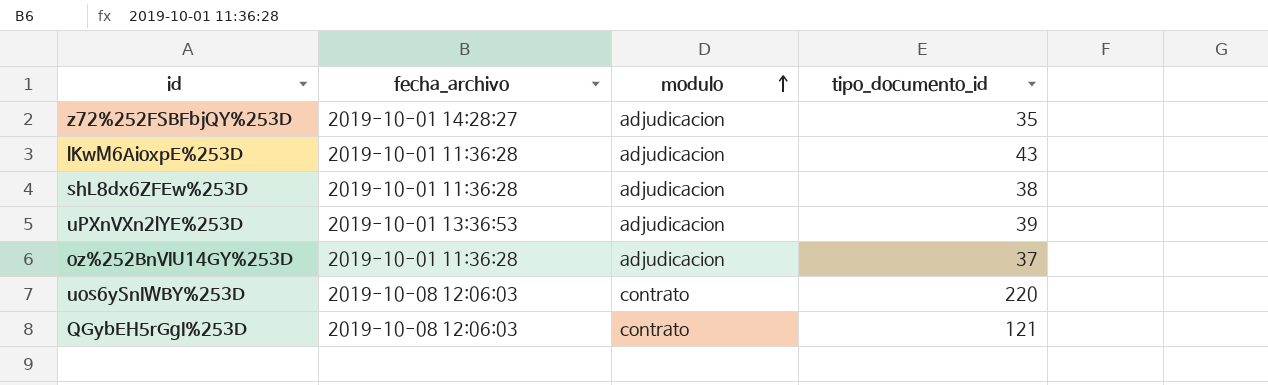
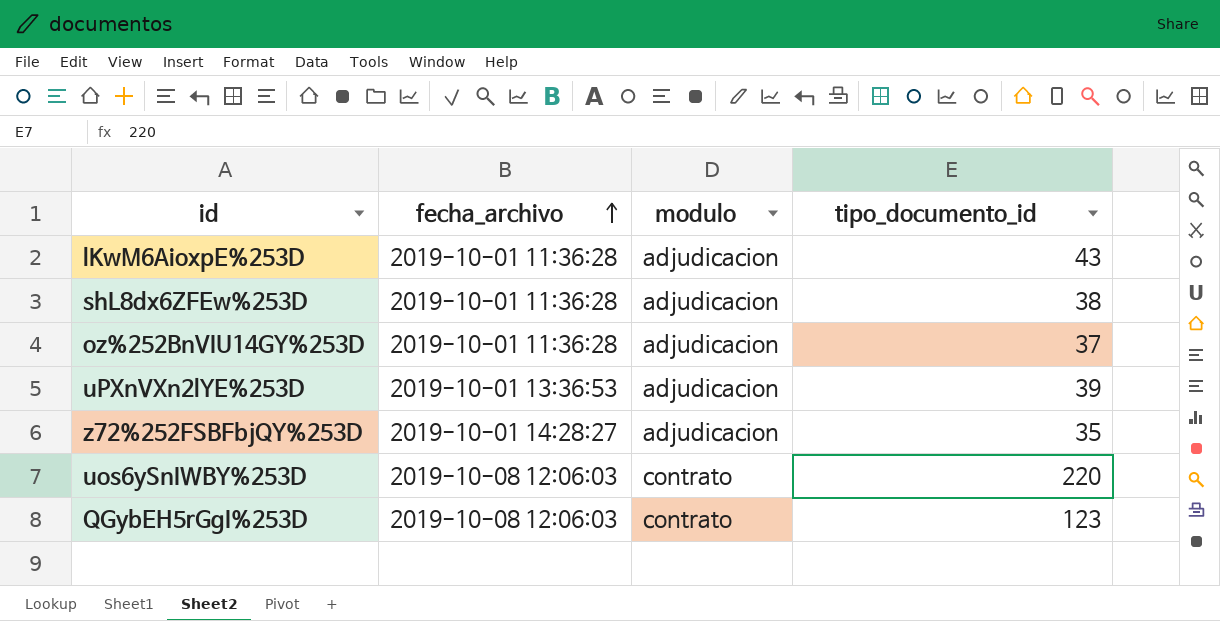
row order: modulo ascending -> fecha_archivo ascending
QGybEH5rGgI%253D | tipo_documento_id: 121 -> 123

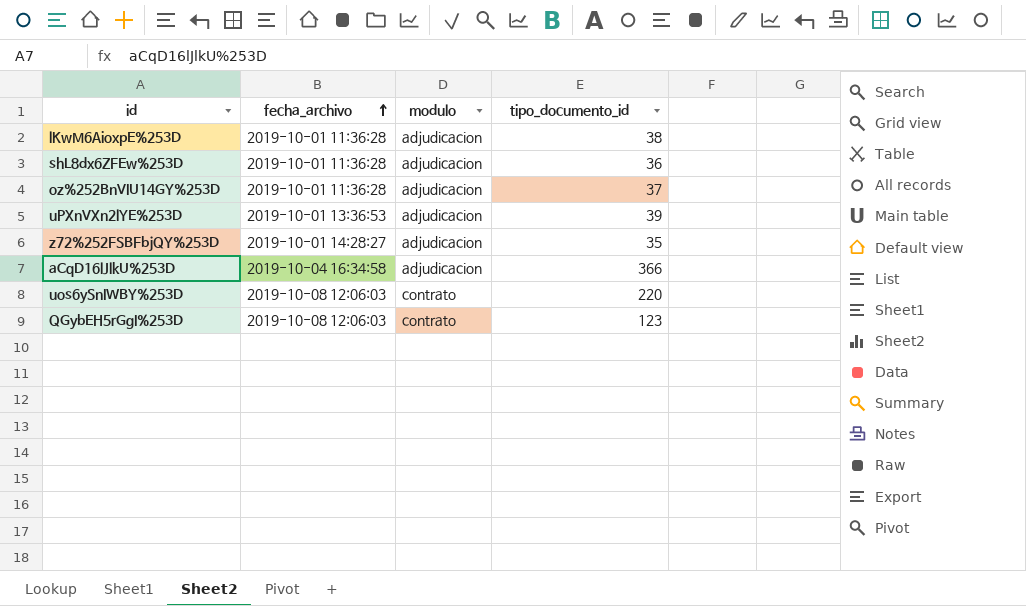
lKwM6AioxpE%253D | tipo_documento_id: 43 -> 38
shL8dx6ZFEw%253D | tipo_documento_id: 38 -> 36
row aCqD16lJlkU%253D: none -> 2019-10-04 16:34:58 | adjudicacion | 366

